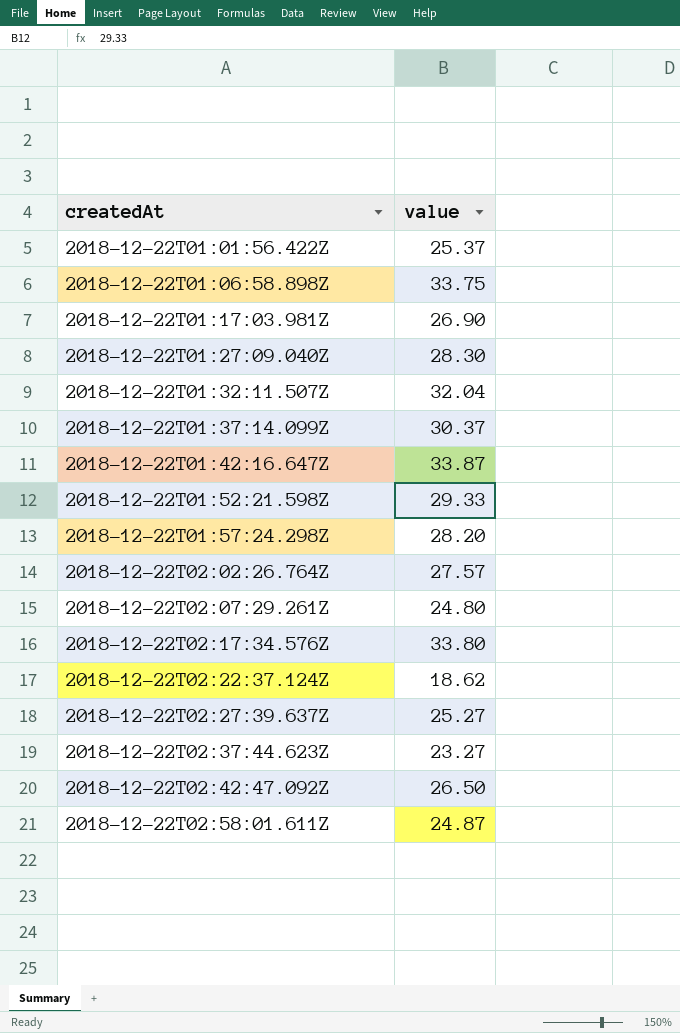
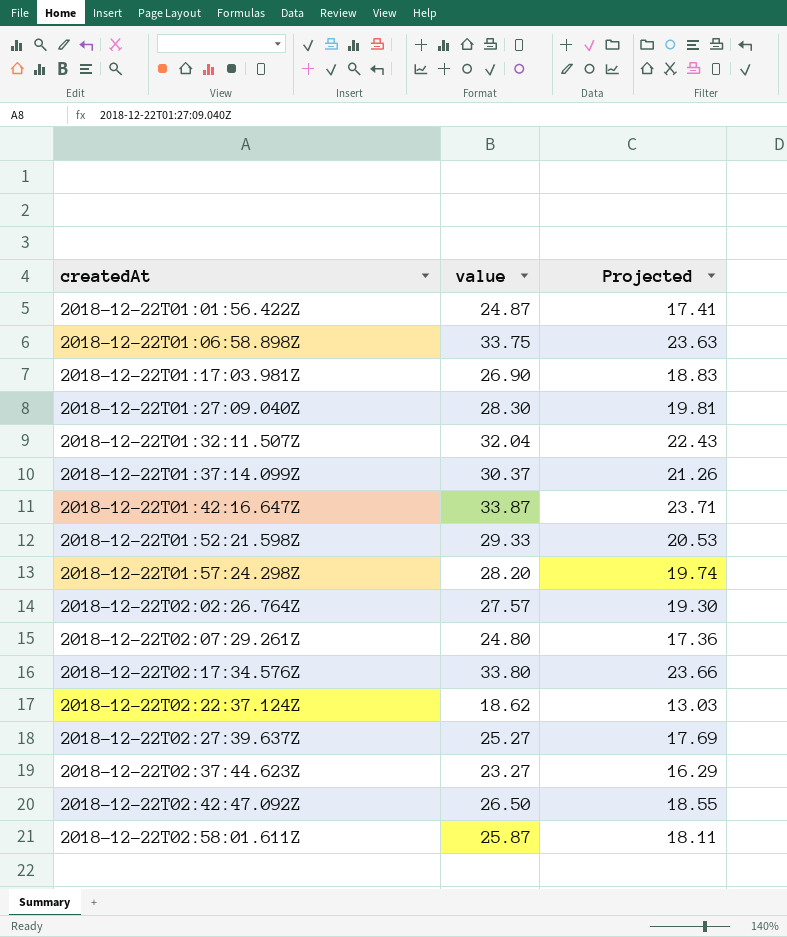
column Projected | formula: none -> [value] * 0.7
2018-12-22T01:01:56.422Z | value: 25.37 -> 24.87
2018-12-22T02:58:01.611Z | value: 24.87 -> 25.87

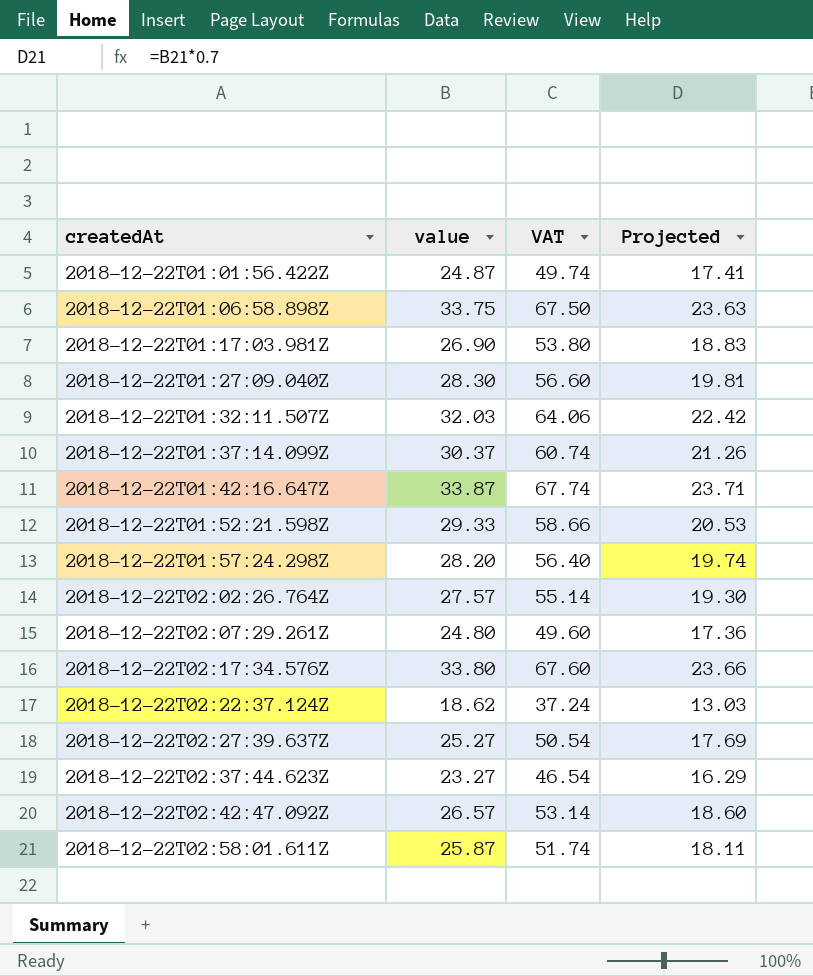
column VAT | formula: none -> [value] * 2
2018-12-22T01:32:11.507Z | value: 32.04 -> 32.03
2018-12-22T01:32:11.507Z | Projected: 22.43 -> 22.42
2018-12-22T02:42:47.092Z | value: 26.50 -> 26.57
2018-12-22T02:42:47.092Z | Projected: 18.55 -> 18.60

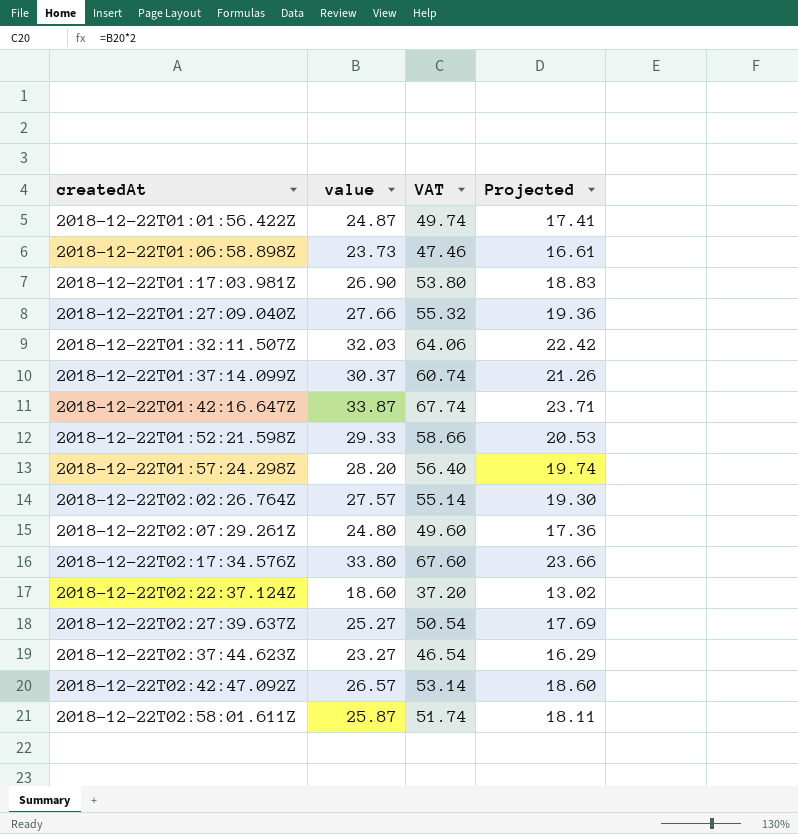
2018-12-22T01:06:58.898Z | value: 33.75 -> 23.73
2018-12-22T01:06:58.898Z | VAT: 67.50 -> 47.46
2018-12-22T01:06:58.898Z | Projected: 23.63 -> 16.61
2018-12-22T01:27:09.040Z | value: 28.30 -> 27.66
2018-12-22T01:27:09.040Z | VAT: 56.60 -> 55.32
2018-12-22T01:27:09.040Z | Projected: 19.81 -> 19.36
2018-12-22T02:22:37.124Z | value: 18.62 -> 18.60
2018-12-22T02:22:37.124Z | VAT: 37.24 -> 37.20
2018-12-22T02:22:37.124Z | Projected: 13.03 -> 13.02

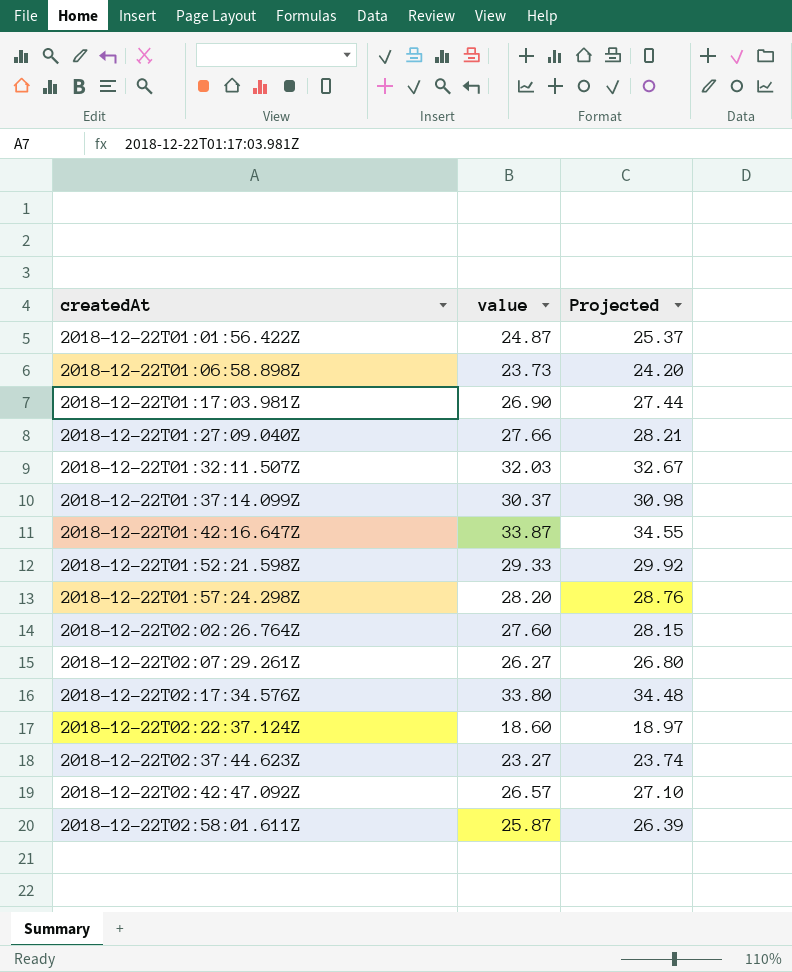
column VAT | formula: [value] * 2 -> none
column Projected | formula: [value] * 0.7 -> [value] * 1.02
row 2018-12-22T02:27:39.637Z: 25.27 | 50.54 | 17.69 -> none
2018-12-22T02:02:26.764Z | value: 27.57 -> 27.60
2018-12-22T02:07:29.261Z | value: 24.80 -> 26.27

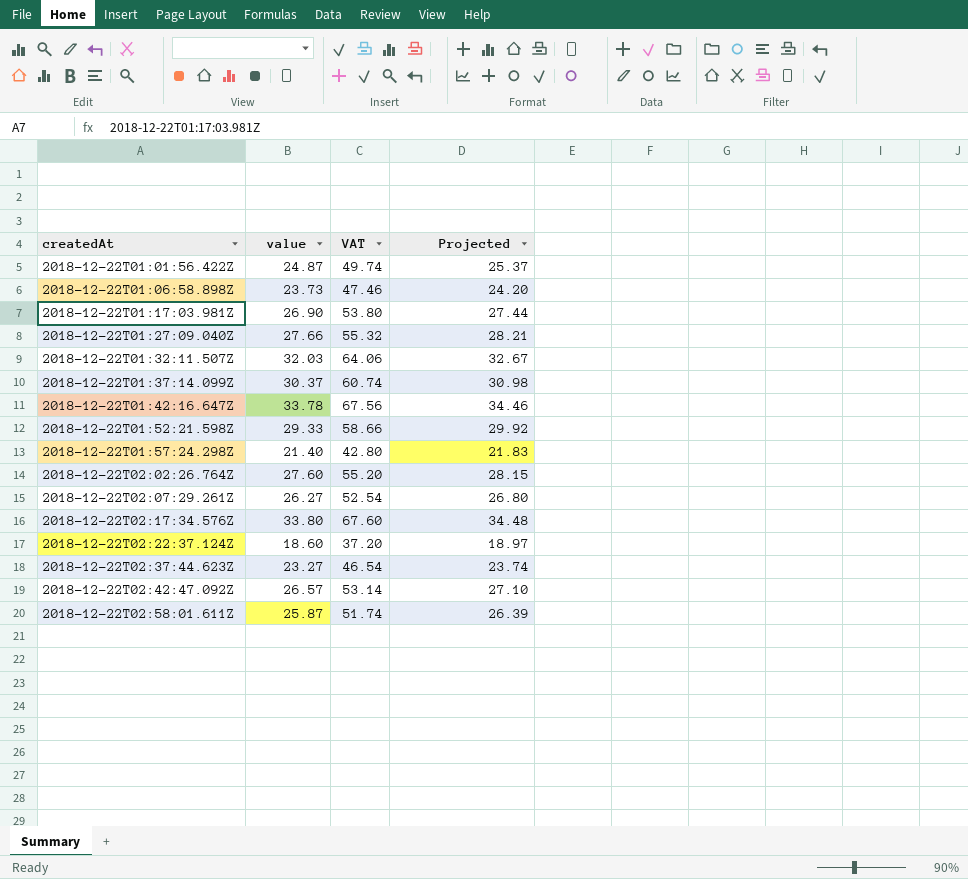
column VAT | formula: none -> [value] * 2
2018-12-22T01:42:16.647Z | value: 33.87 -> 33.78
2018-12-22T01:42:16.647Z | Projected: 34.55 -> 34.46
2018-12-22T01:57:24.298Z | value: 28.20 -> 21.40
2018-12-22T01:57:24.298Z | Projected: 28.76 -> 21.83

